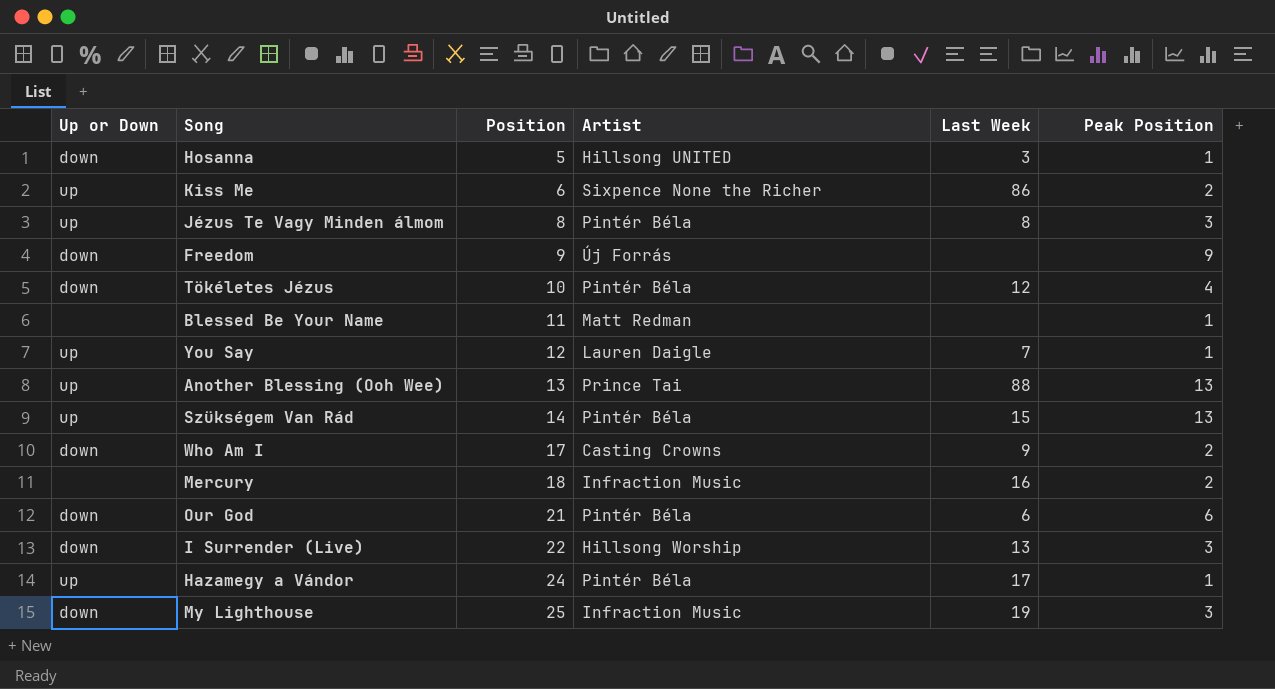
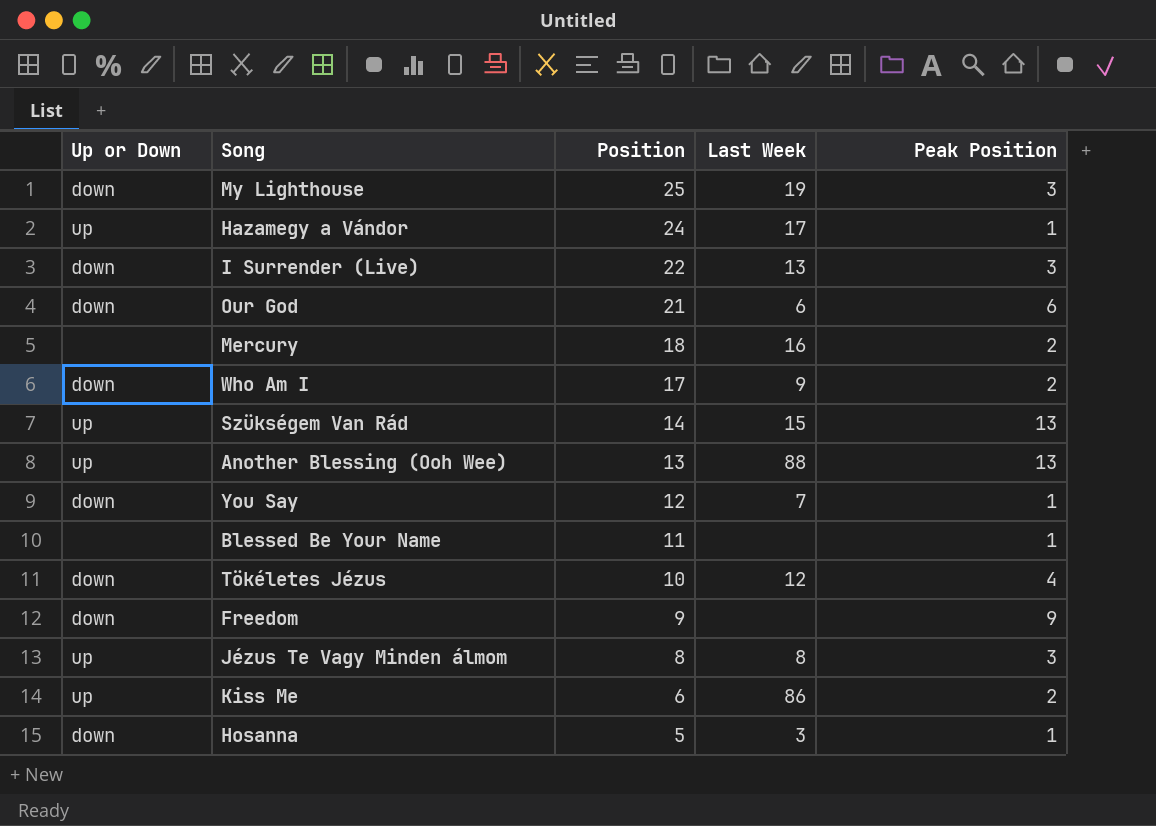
row order: Position ascending -> Position descending
column Artist | position: 4 -> none
You Say | Up or Down: up -> down

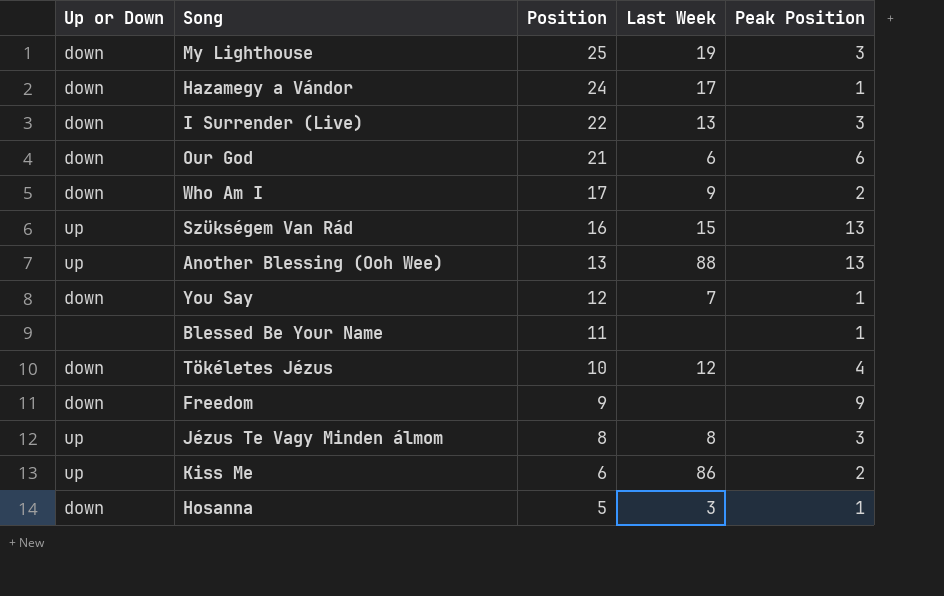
row Mercury: none | 18 | 16 | 2 -> none
Hazamegy a Vándor | Up or Down: up -> down
Szükségem Van Rád | Position: 14 -> 16

